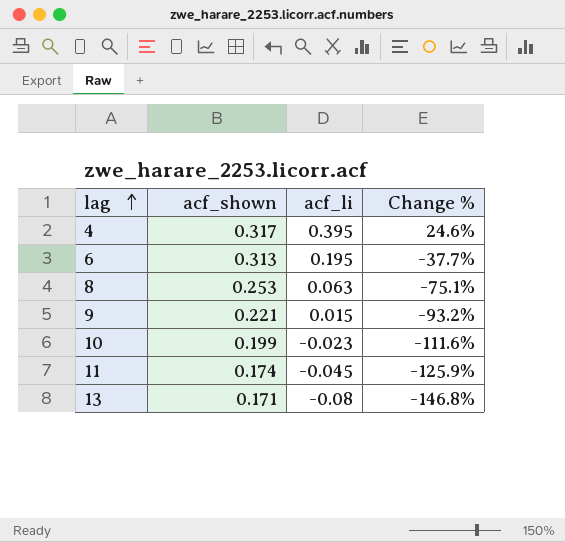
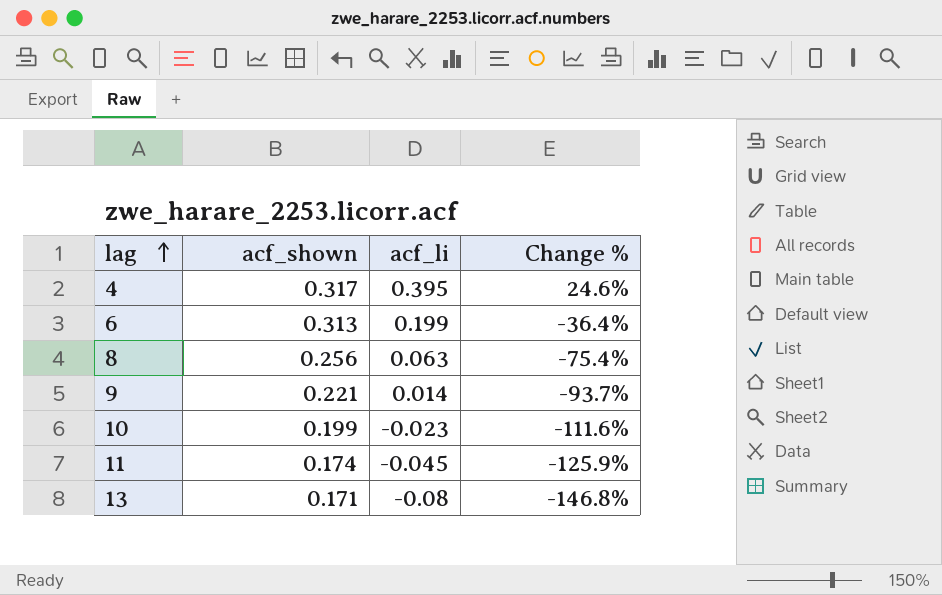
6 | acf_li: 0.195 -> 0.199
6 | Change %: -37.7% -> -36.4%
8 | acf_shown: 0.253 -> 0.256
8 | Change %: -75.1% -> -75.4%
9 | acf_li: 0.015 -> 0.014
9 | Change %: -93.2% -> -93.7%

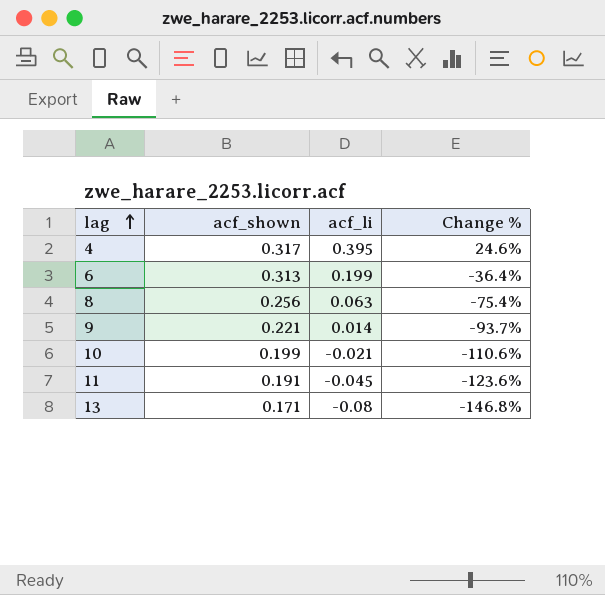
10 | acf_li: -0.023 -> -0.021
10 | Change %: -111.6% -> -110.6%
11 | acf_shown: 0.174 -> 0.191
11 | Change %: -125.9% -> -123.6%

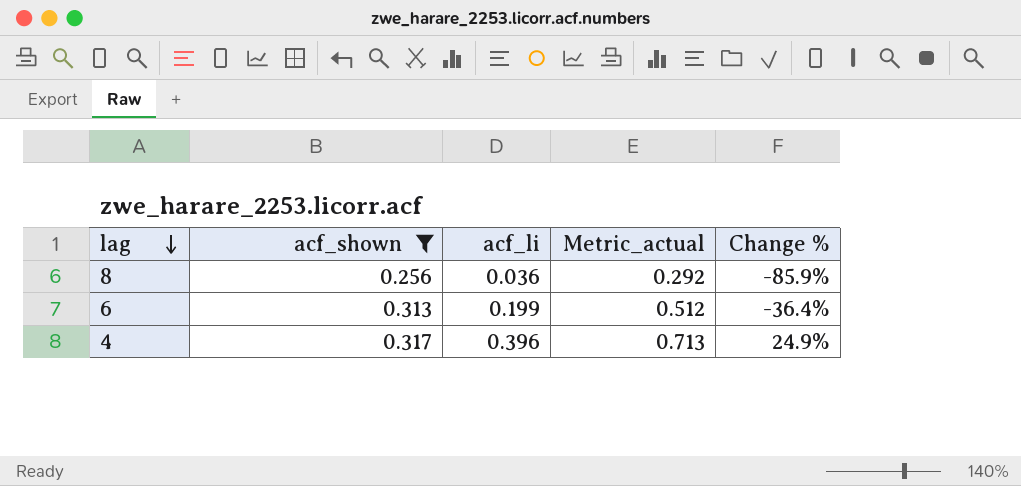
filter: none -> acf_shown >= 0.256
row order: lag ascending -> lag descending
column Metric_actual | formula: none -> [acf_shown] + [acf_li]
8 | acf_li: 0.063 -> 0.036
8 | Change %: -75.4% -> -85.9%
4 | acf_li: 0.395 -> 0.396
4 | Change %: 24.6% -> 24.9%

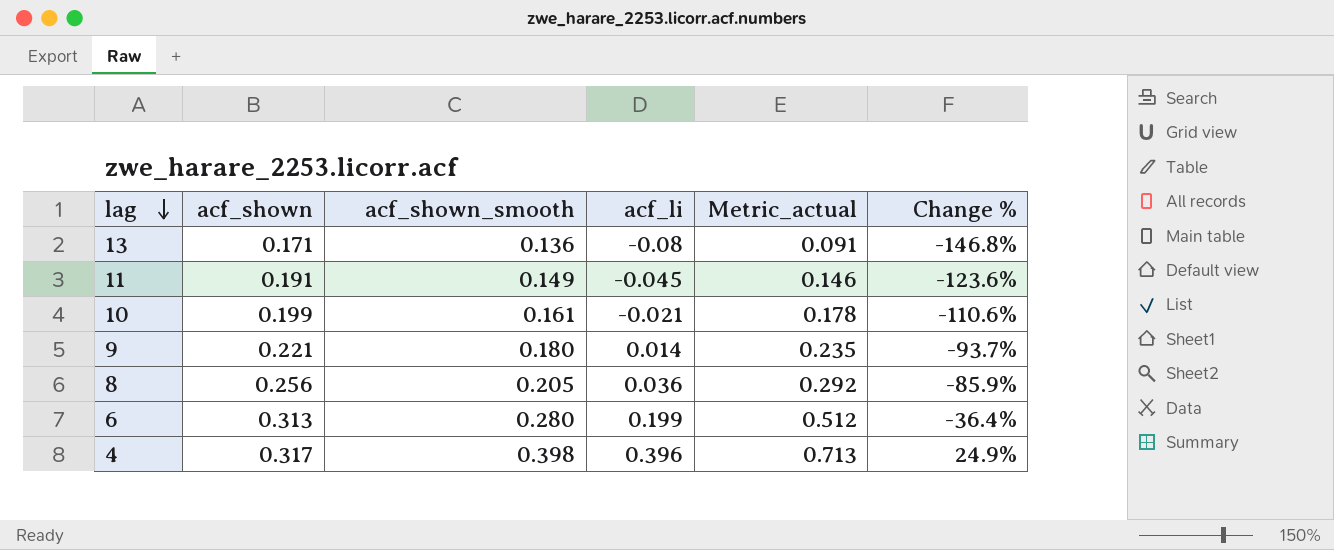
filter: acf_shown >= 0.256 -> none
column acf_shown_smooth | position: none -> 3

